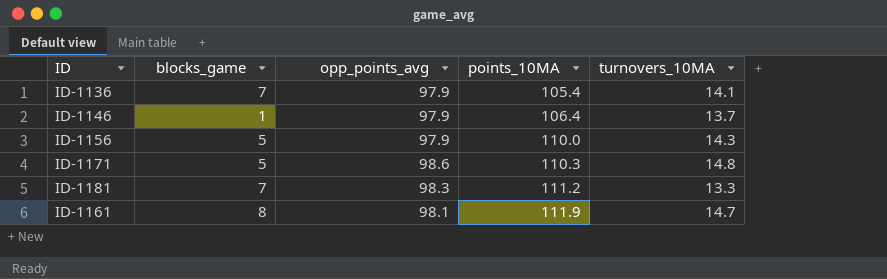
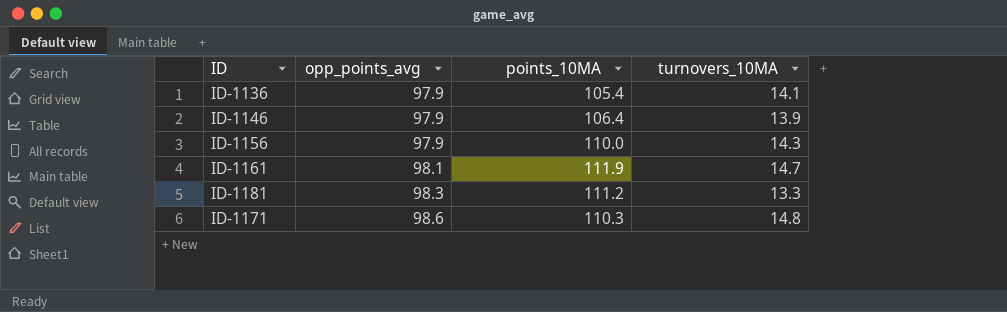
row order: points_10MA ascending -> opp_points_avg ascending
column blocks_game | position: 2 -> none
ID-1146 | turnovers_10MA: 13.7 -> 13.9

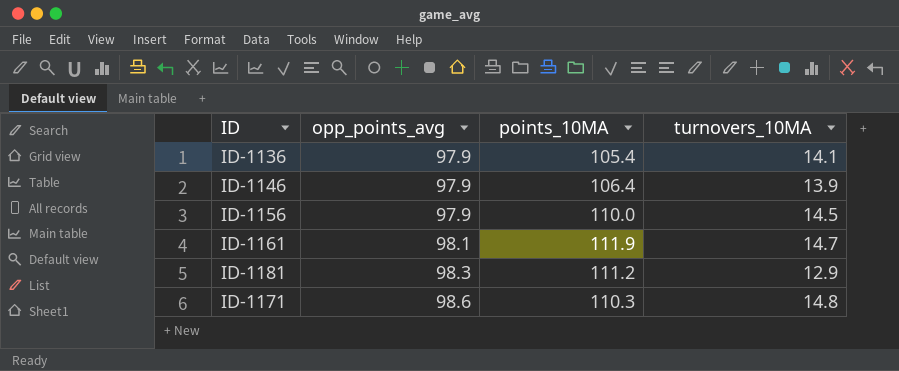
ID-1156 | turnovers_10MA: 14.3 -> 14.5
ID-1181 | turnovers_10MA: 13.3 -> 12.9

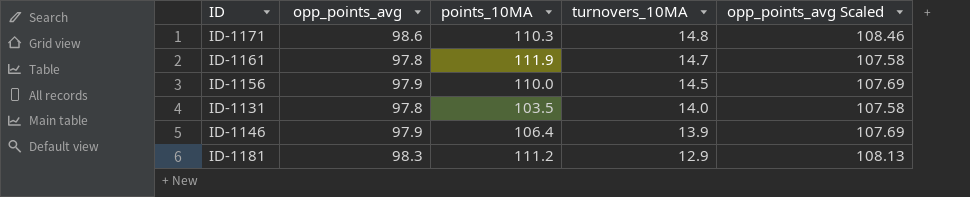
row order: opp_points_avg ascending -> turnovers_10MA descending
column opp_points_avg Scaled | formula: none -> [opp_points_avg] * 1.1
row ID-1136: 97.9 | 105.4 | 14.1 -> none
ID-1161 | opp_points_avg: 98.1 -> 97.8
row ID-1131: none -> 97.8 | 103.5 | 14.0 | 107.58

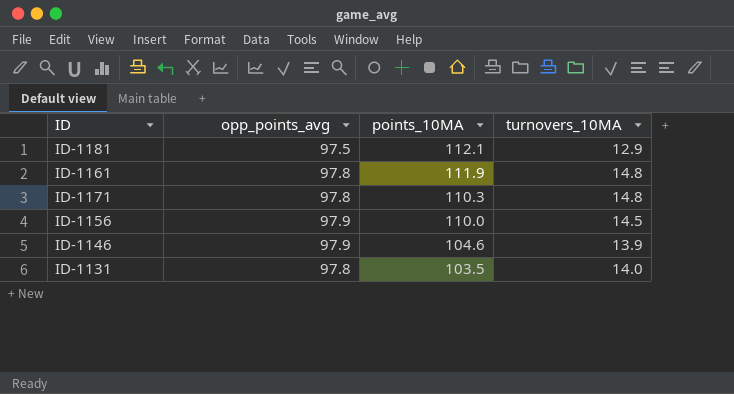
row order: turnovers_10MA descending -> points_10MA descending
column opp_points_avg Scaled | formula: [opp_points_avg] * 1.1 -> none
ID-1181 | opp_points_avg: 98.3 -> 97.5
ID-1181 | points_10MA: 111.2 -> 112.1
ID-1161 | turnovers_10MA: 14.7 -> 14.8
ID-1171 | opp_points_avg: 98.6 -> 97.8
ID-1146 | points_10MA: 106.4 -> 104.6

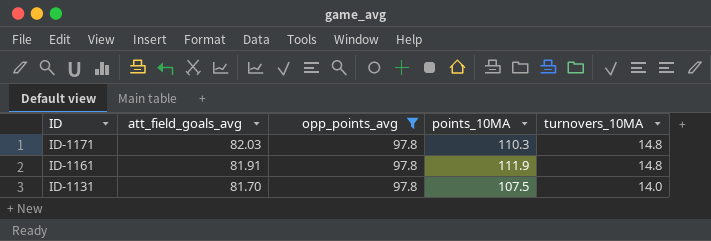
filter: none -> opp_points_avg = 97.8
row order: points_10MA descending -> ID descending
column att_field_goals_avg | position: none -> 2
ID-1131 | points_10MA: 103.5 -> 107.5

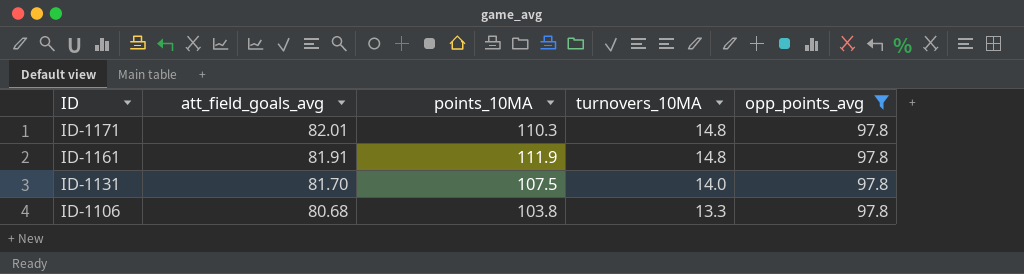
column opp_points_avg | position: 3 -> 5
ID-1171 | att_field_goals_avg: 82.03 -> 82.01
row ID-1106: none -> 80.68 | 103.8 | 13.3 | 97.8

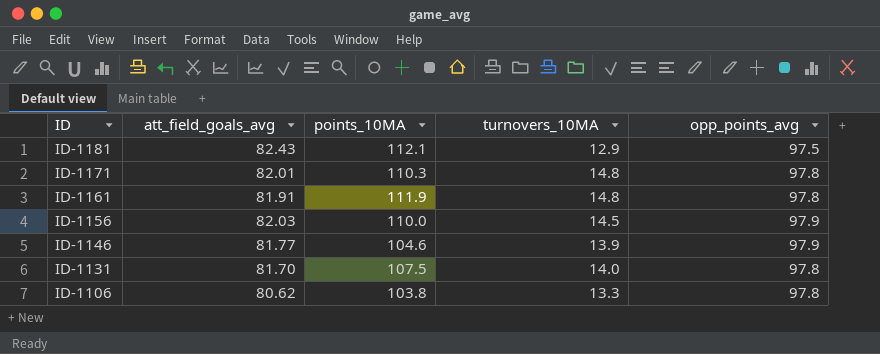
filter: opp_points_avg = 97.8 -> none
ID-1106 | att_field_goals_avg: 80.68 -> 80.62

